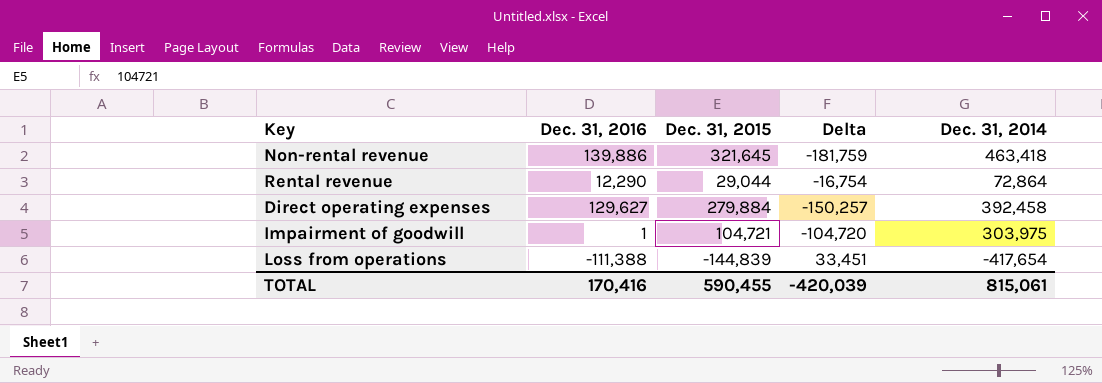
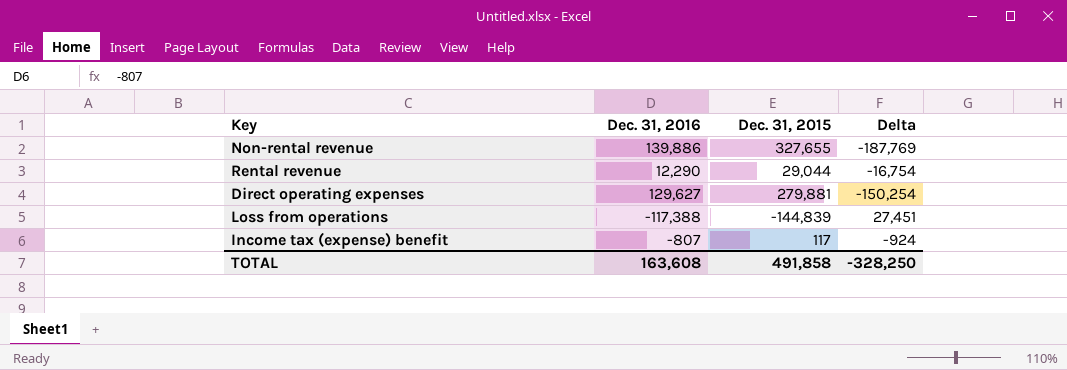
column Dec. 31, 2014 | position: 5 -> none
row Impairment of goodwill: 1 | 104,721 | -104,720 | 303,975 -> none
Non-rental revenue | Dec. 31, 2015: 321,645 -> 327,655
Non-rental revenue | Delta: -181,759 -> -187,769
Direct operating expenses | Dec. 31, 2015: 279,884 -> 279,881
Direct operating expenses | Delta: -150,257 -> -150,254
Loss from operations | Dec. 31, 2016: -111,388 -> -117,388
Loss from operations | Delta: 33,451 -> 27,451
row Income tax (expense) benefit: none -> -807 | 117 | -924
TOTAL | Dec. 31, 2016: 170,416 -> 163,608
TOTAL | Dec. 31, 2015: 590,455 -> 491,858
TOTAL | Delta: -420,039 -> -328,250

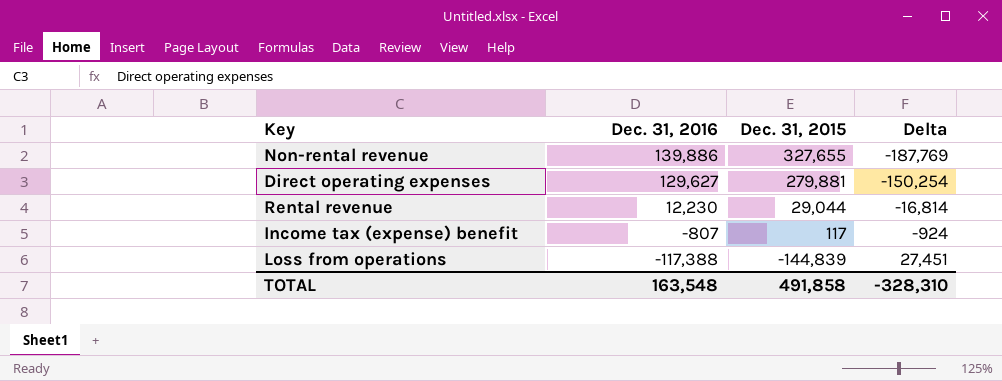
row order: none -> Dec. 31, 2016 descending
Rental revenue | Dec. 31, 2016: 12,290 -> 12,230
Rental revenue | Delta: -16,754 -> -16,814
TOTAL | Dec. 31, 2016: 163,608 -> 163,548
TOTAL | Delta: -328,250 -> -328,310

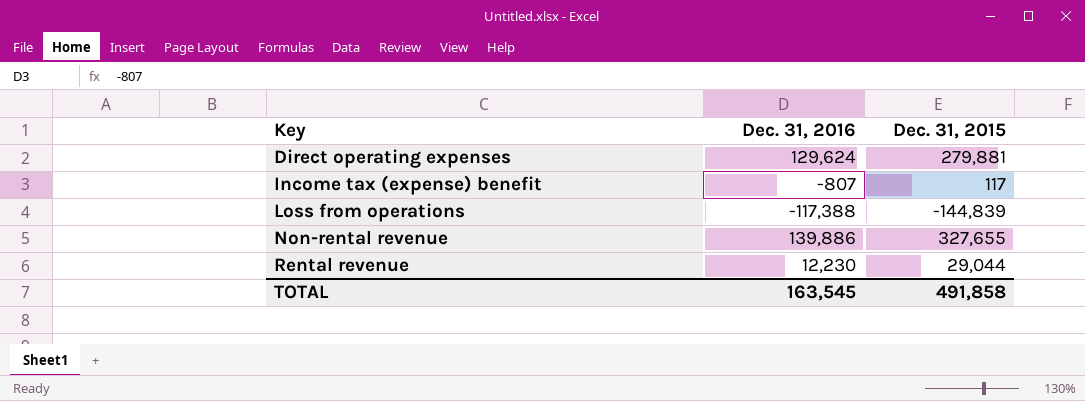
row order: Dec. 31, 2016 descending -> Key ascending
column Delta | formula: [Dec. 31, 2016] - [Dec. 31, 2015] -> none
Direct operating expenses | Dec. 31, 2016: 129,627 -> 129,624
TOTAL | Dec. 31, 2016: 163,548 -> 163,545

